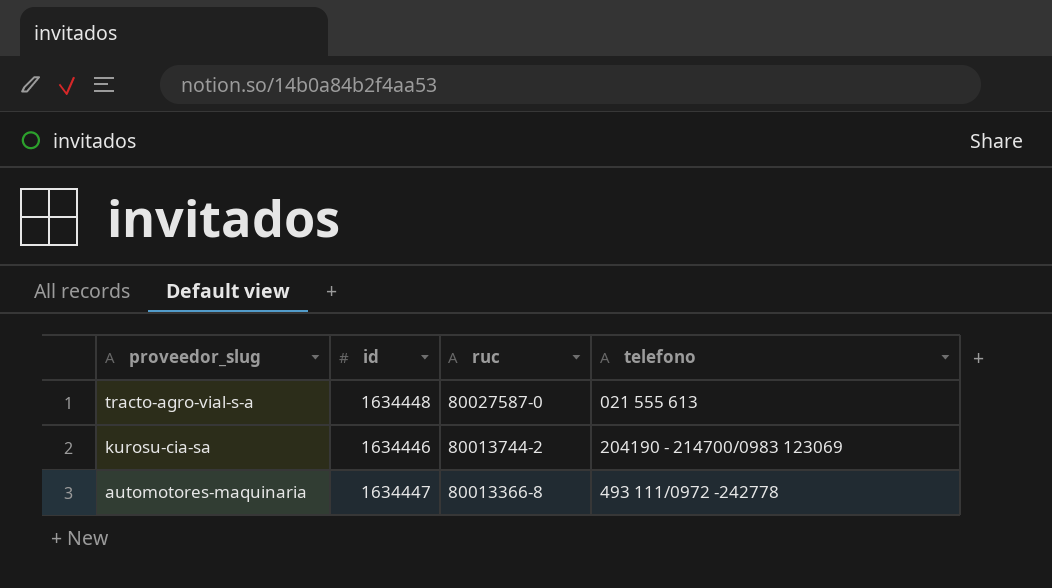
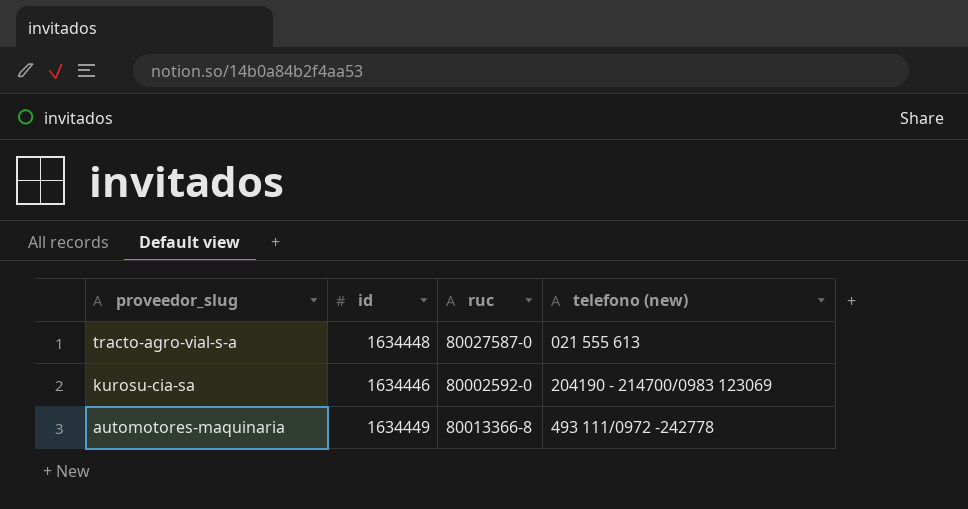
column name: telefono -> telefono (new)
kurosu-cia-sa | ruc: 80013744-2 -> 80002592-0
automotores-maquinaria | id: 1634447 -> 1634449

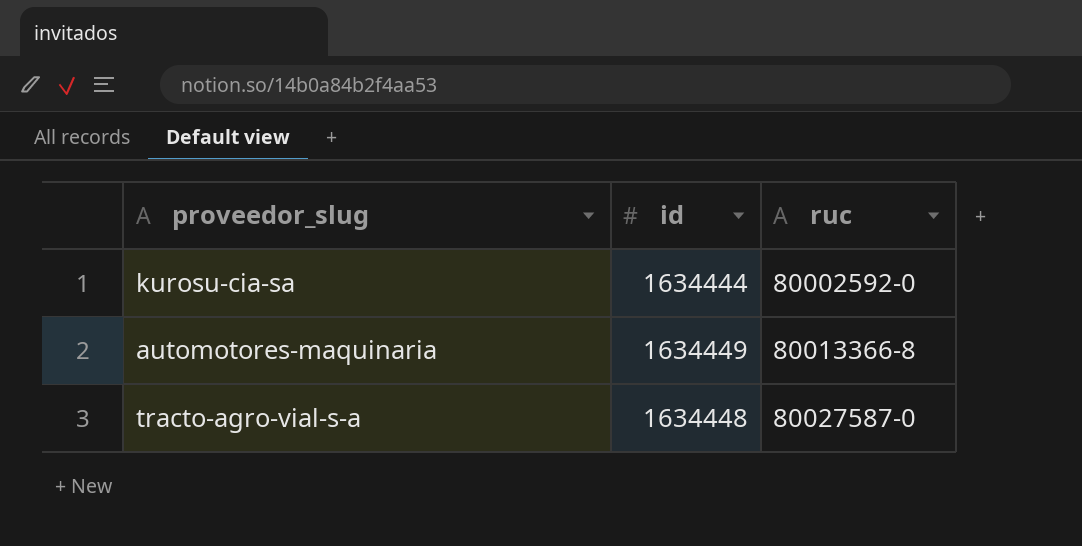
row order: proveedor_slug descending -> ruc ascending
column telefono (new) | position: 4 -> none
kurosu-cia-sa | id: 1634446 -> 1634444

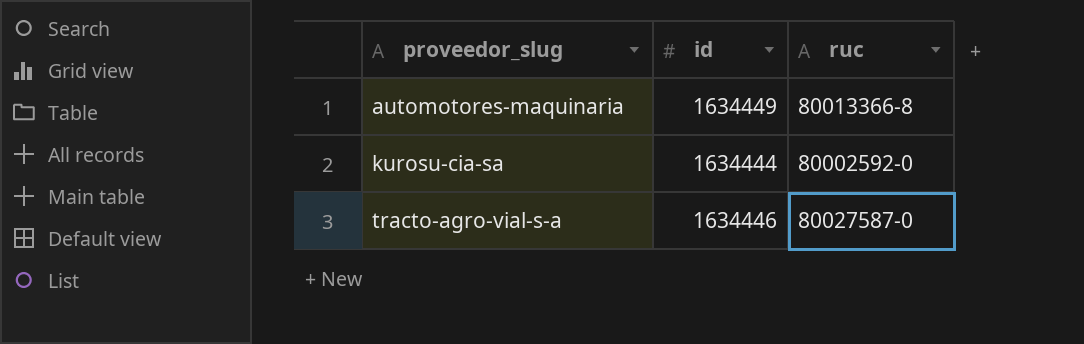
row order: ruc ascending -> proveedor_slug ascending
tracto-agro-vial-s-a | id: 1634448 -> 1634446

